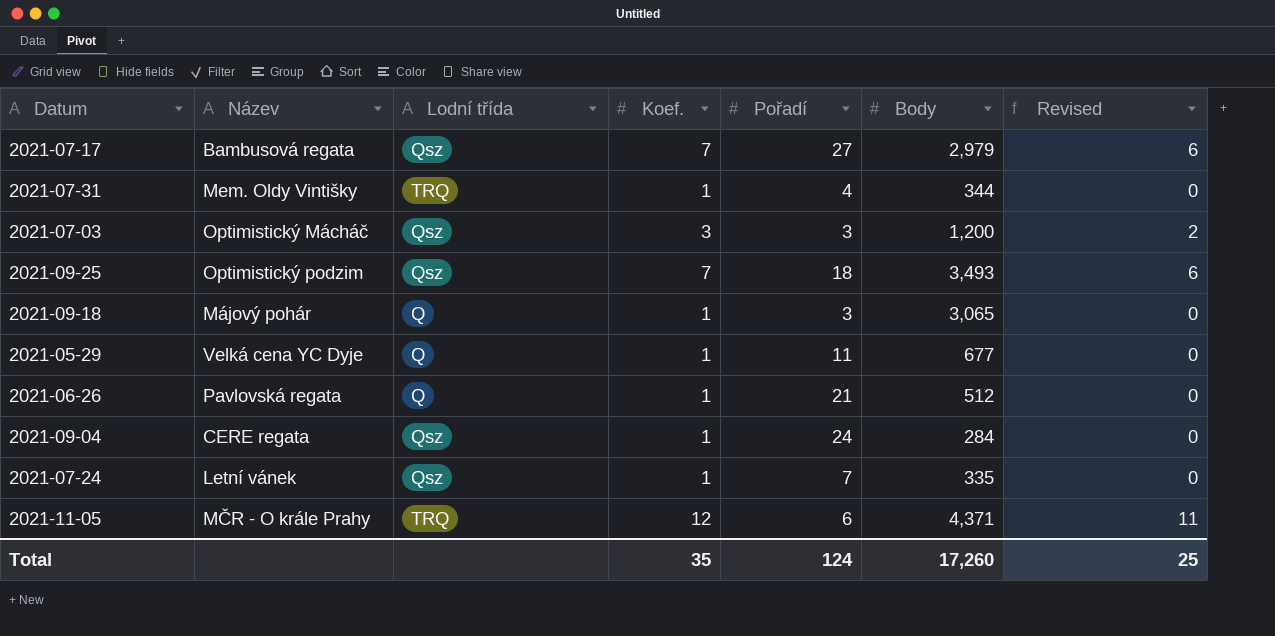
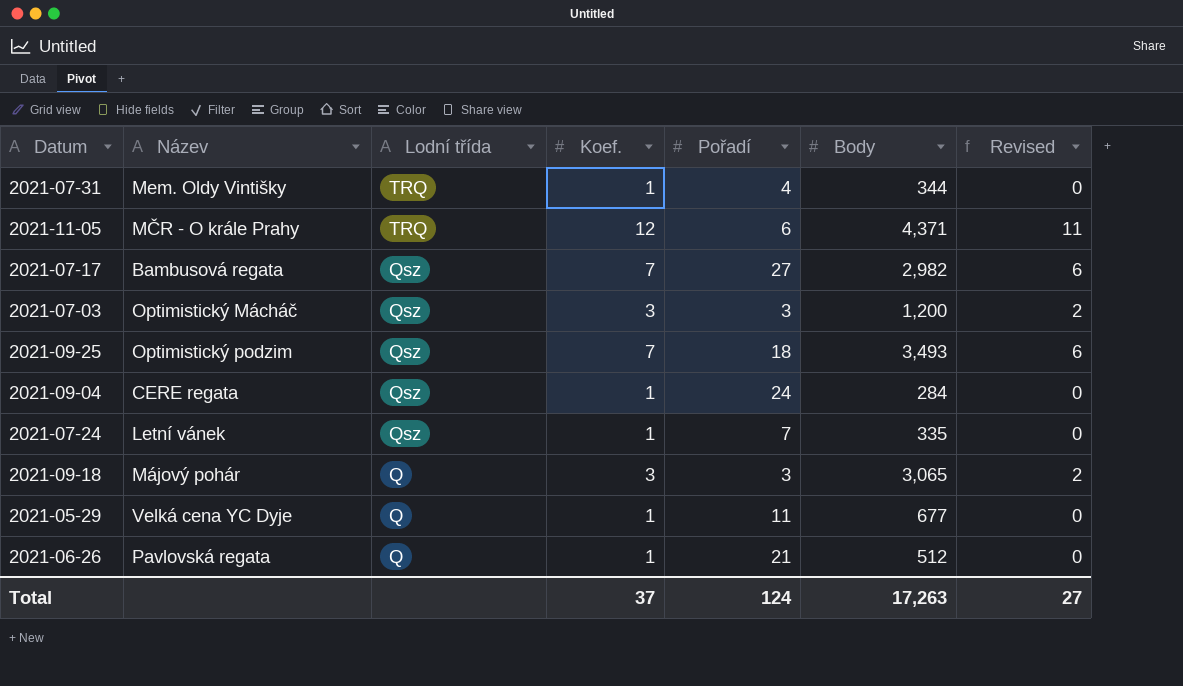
row order: none -> Lodní třída descending
2021-07-17 | Body: 2,979 -> 2,982
2021-09-18 | Koef.: 1 -> 3
2021-09-18 | Revised: 0 -> 2
Total | Koef.: 35 -> 37
Total | Body: 17,260 -> 17,263
Total | Revised: 25 -> 27

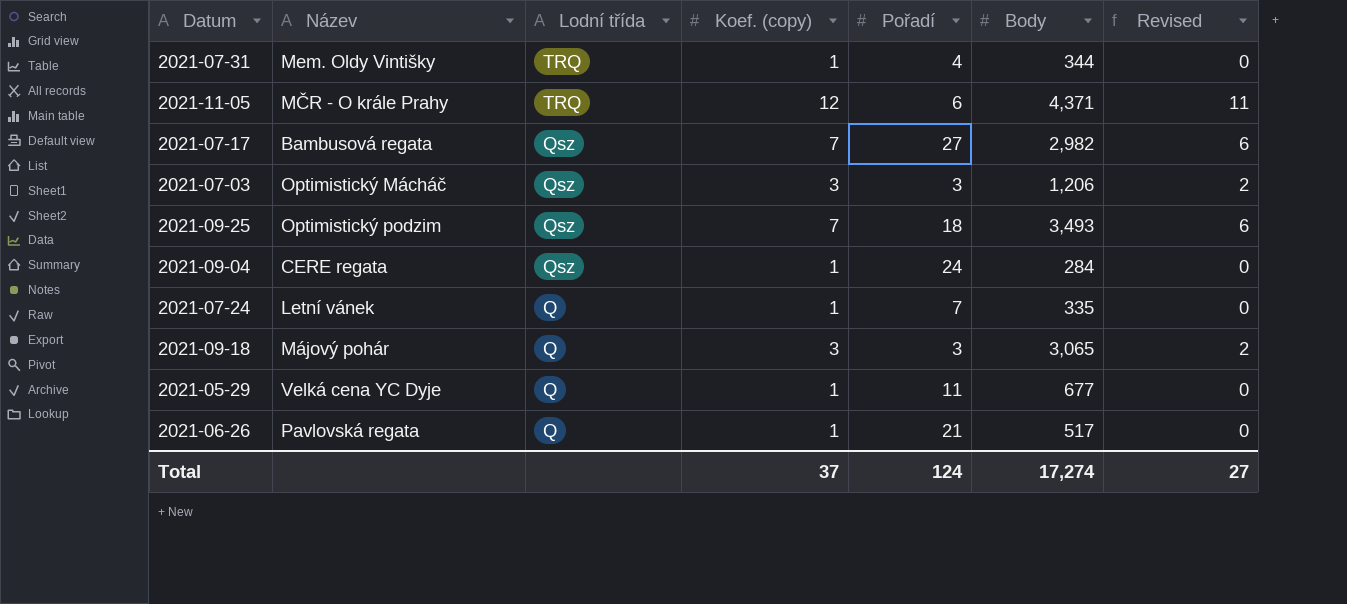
column name: Koef. -> Koef. (copy)
2021-07-03 | Body: 1,200 -> 1,206
2021-07-24 | Lodní třída: Qsz -> Q
2021-06-26 | Body: 512 -> 517
Total | Body: 17,263 -> 17,274

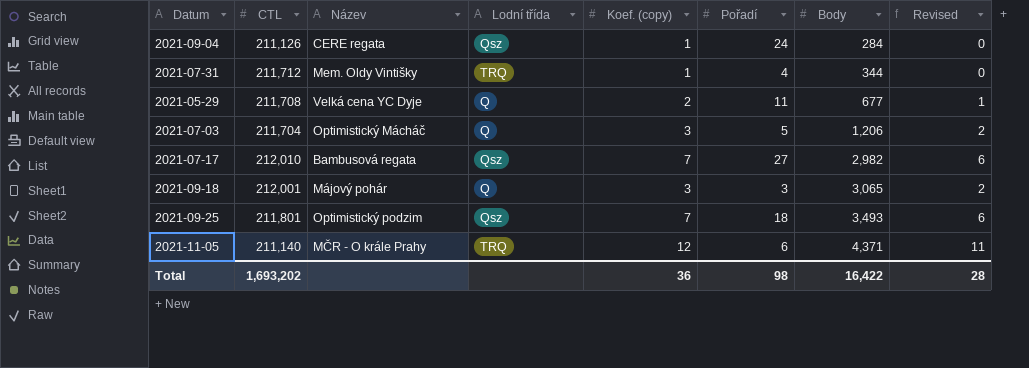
row order: Lodní třída descending -> Body ascending
column CTL | position: none -> 2
row 2021-07-24: Letní vánek | Q | 1 | 7 | 335 | 0 -> none
row 2021-06-26: Pavlovská regata | Q | 1 | 21 | 517 | 0 -> none
2021-05-29 | Koef. (copy): 1 -> 2
2021-05-29 | Revised: 0 -> 1
2021-07-03 | Lodní třída: Qsz -> Q
2021-07-03 | Pořadí: 3 -> 5
Total | Koef. (copy): 37 -> 36
Total | Pořadí: 124 -> 98
Total | Body: 17,274 -> 16,422
Total | Revised: 27 -> 28

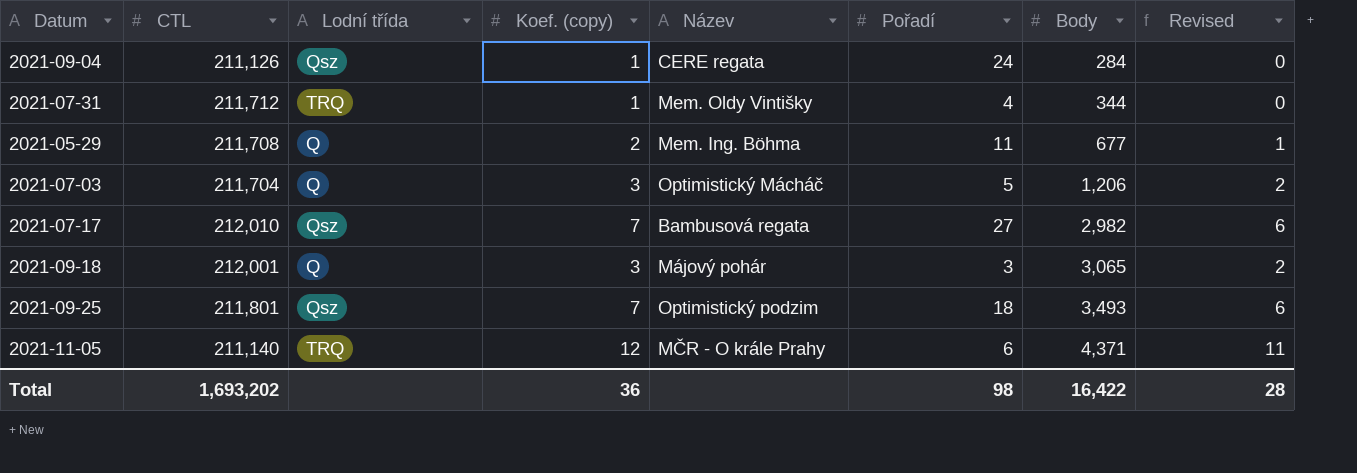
column Název | position: 3 -> 5
2021-05-29 | Název: Velká cena YC Dyje -> Mem. Ing. Böhma

